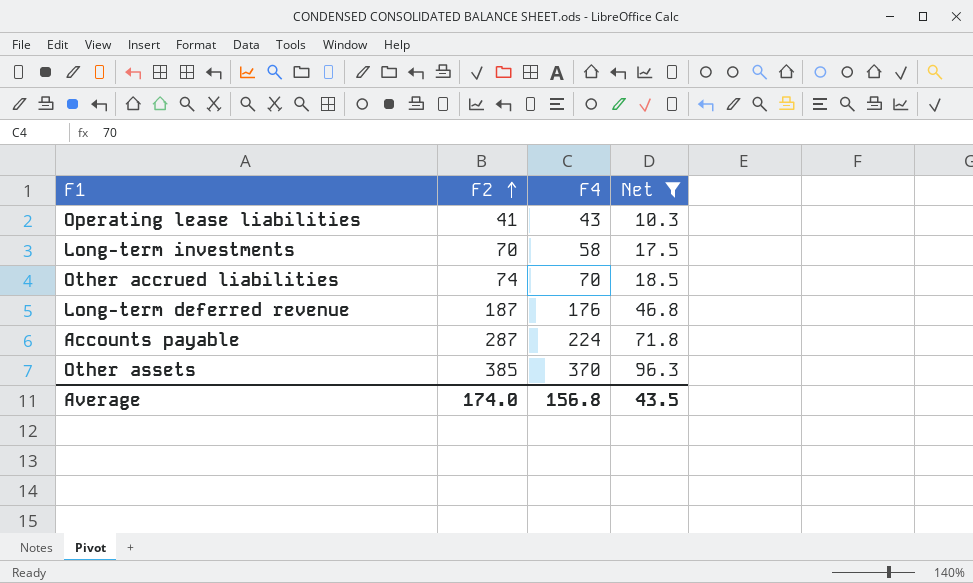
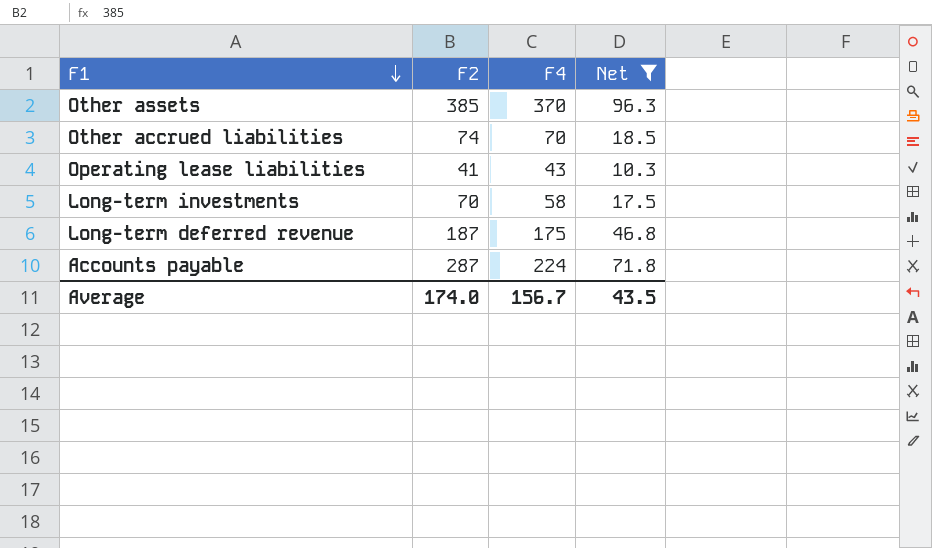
row order: F2 ascending -> F1 descending
Long-term deferred revenue | F4: 176 -> 175
Average | F4: 156.8 -> 156.7

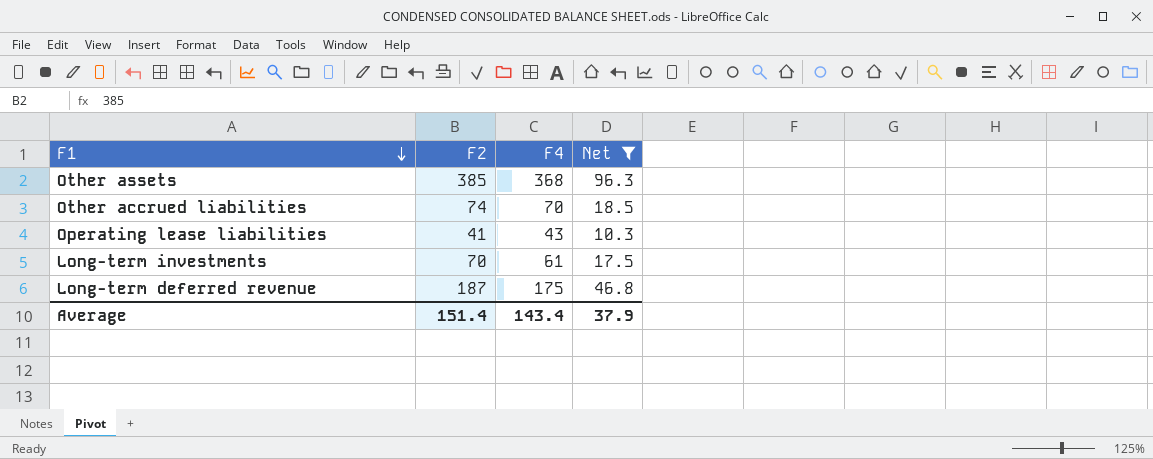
row Accounts payable: 287 | 224 | 71.8 -> none
Other assets | F4: 370 -> 368
Long-term investments | F4: 58 -> 61
Average | F2: 174.0 -> 151.4
Average | F4: 156.7 -> 143.4
Average | Net: 43.5 -> 37.9

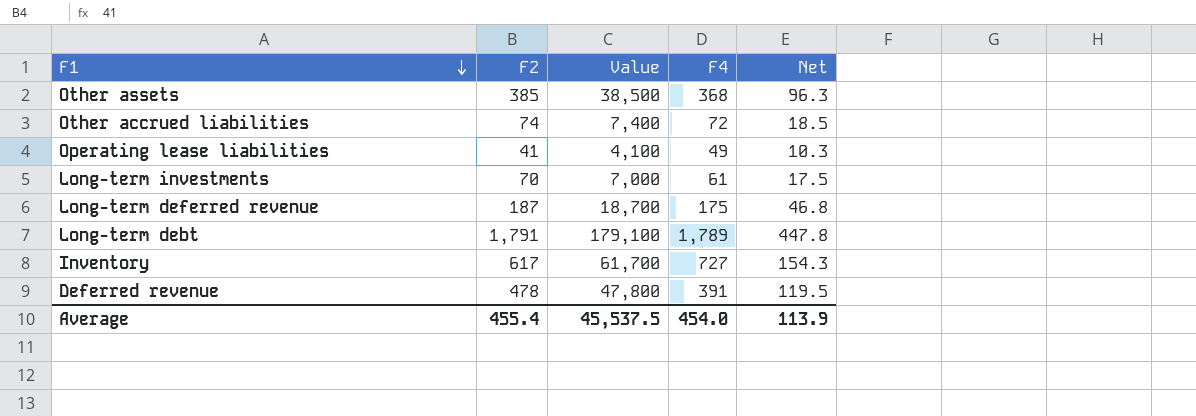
filter: Net <= 96.3 -> none
column Value | formula: none -> [F2] * 100
Other accrued liabilities | F4: 70 -> 72
Operating lease liabilities | F4: 43 -> 49
Average | F2: 151.4 -> 455.4
Average | F4: 143.4 -> 454.0
Average | Net: 37.9 -> 113.9

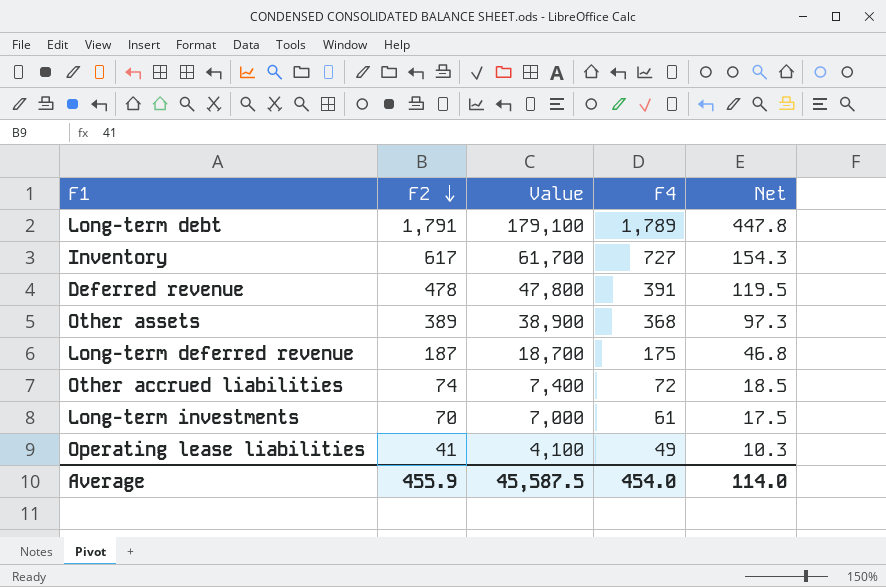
row order: F1 descending -> F2 descending
Other assets | F2: 385 -> 389
Other assets | Value: 38,500 -> 38,900
Other assets | Net: 96.3 -> 97.3
Average | F2: 455.4 -> 455.9
Average | Value: 45,537.5 -> 45,587.5
Average | Net: 113.9 -> 114.0

